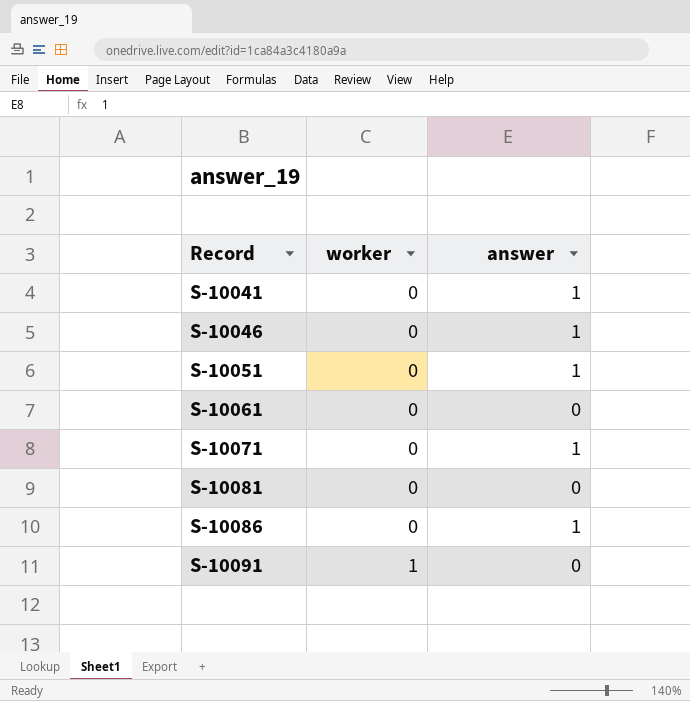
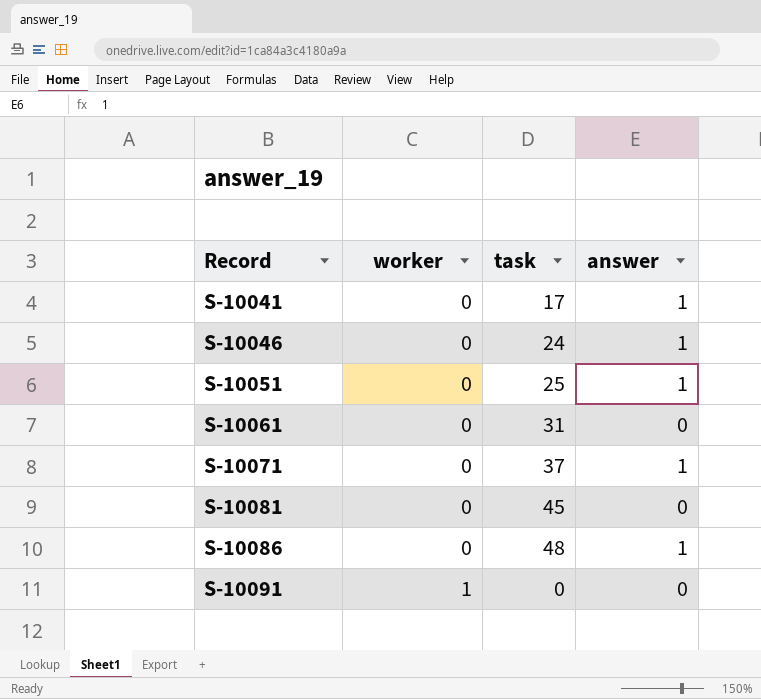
column task | position: none -> 3

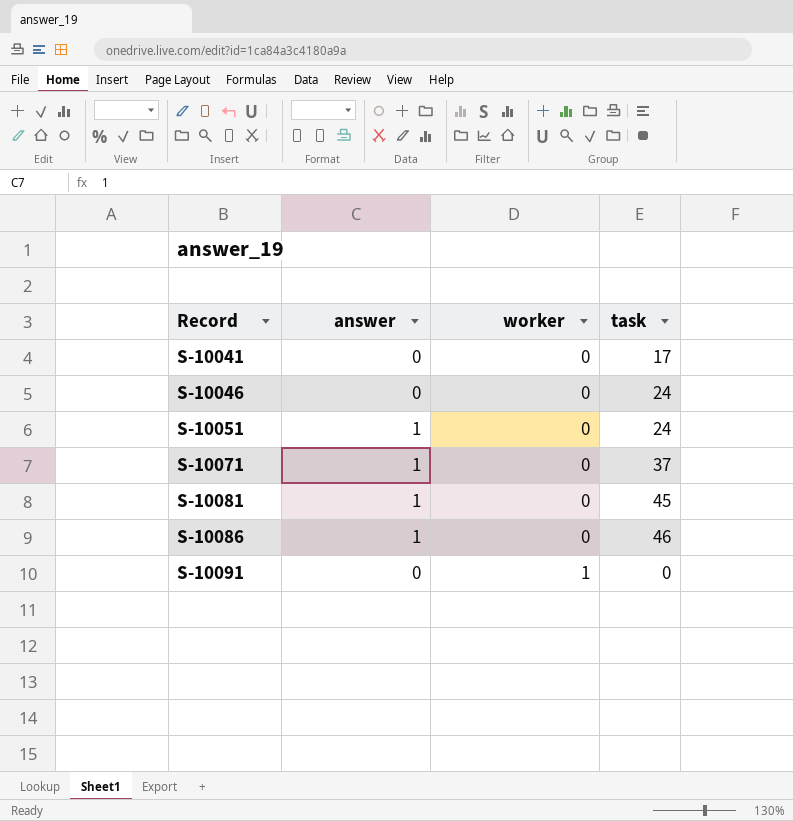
column answer | position: 4 -> 2
row S-10061: 0 | 31 | 0 -> none
S-10041 | answer: 1 -> 0
S-10046 | answer: 1 -> 0
S-10051 | task: 25 -> 24
S-10081 | answer: 0 -> 1
S-10086 | task: 48 -> 46

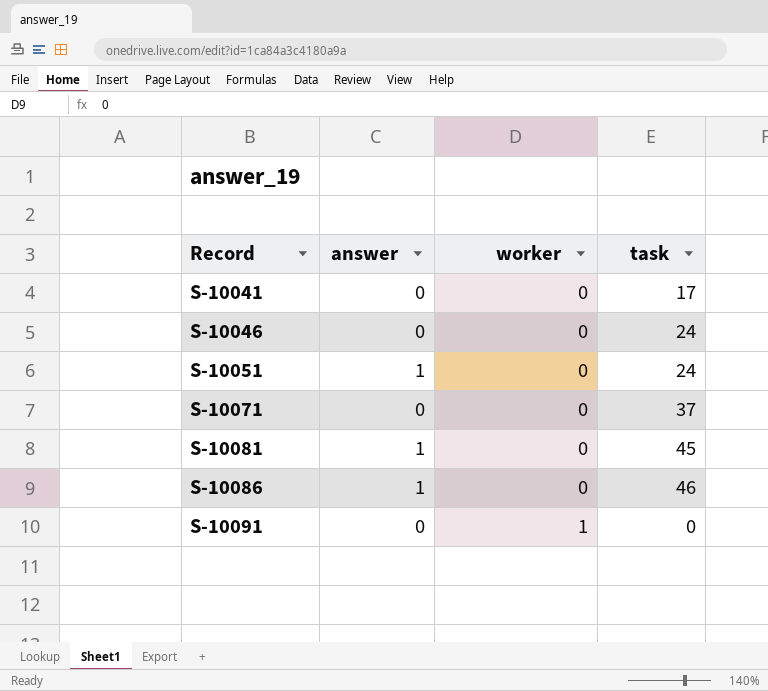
S-10071 | answer: 1 -> 0

